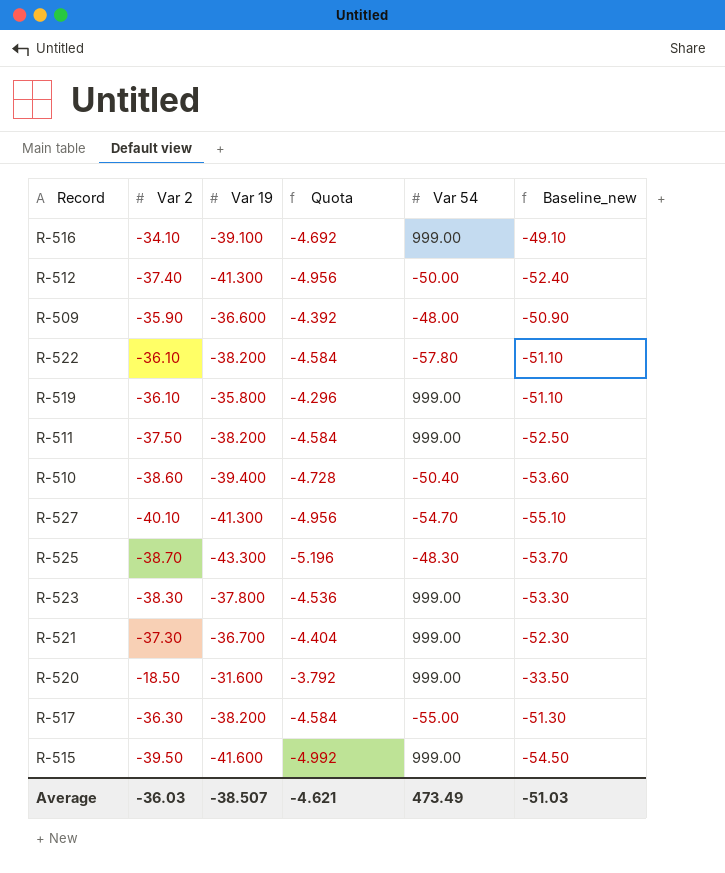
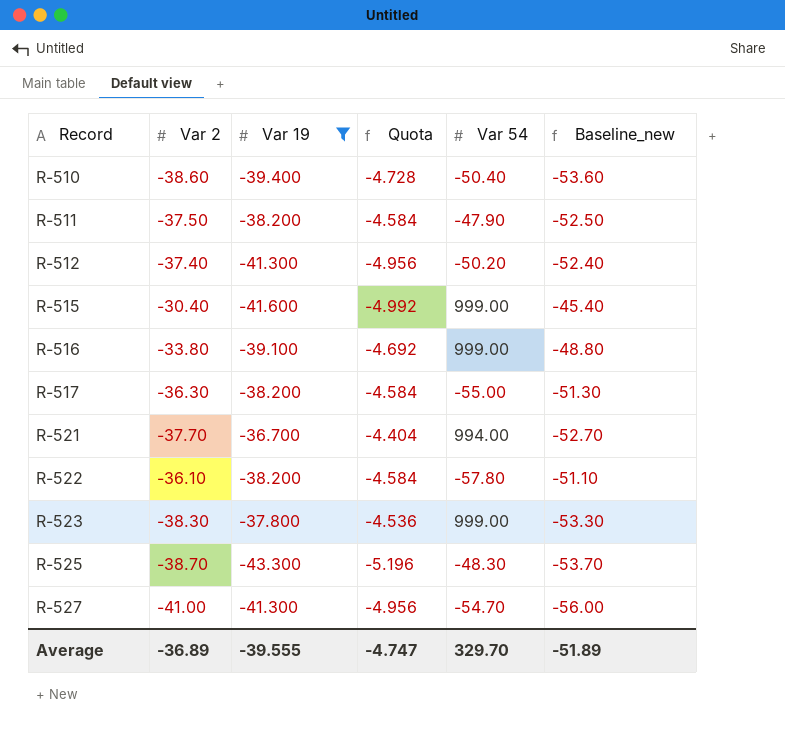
filter: none -> Var 19 <= -36.700
row order: none -> Record ascending
R-511 | Var 54: 999.00 -> -47.90
R-512 | Var 54: -50.00 -> -50.20
R-515 | Var 2: -39.50 -> -30.40
R-515 | Baseline_new: -54.50 -> -45.40
R-516 | Var 2: -34.10 -> -33.80
R-516 | Baseline_new: -49.10 -> -48.80
R-521 | Var 2: -37.30 -> -37.70
R-521 | Var 54: 999.00 -> 994.00
R-521 | Baseline_new: -52.30 -> -52.70
R-527 | Var 2: -40.10 -> -41.00
R-527 | Baseline_new: -55.10 -> -56.00
Average | Var 2: -36.03 -> -36.89
Average | Var 19: -38.507 -> -39.555
Average | Quota: -4.621 -> -4.747
Average | Var 54: 473.49 -> 329.70
Average | Baseline_new: -51.03 -> -51.89

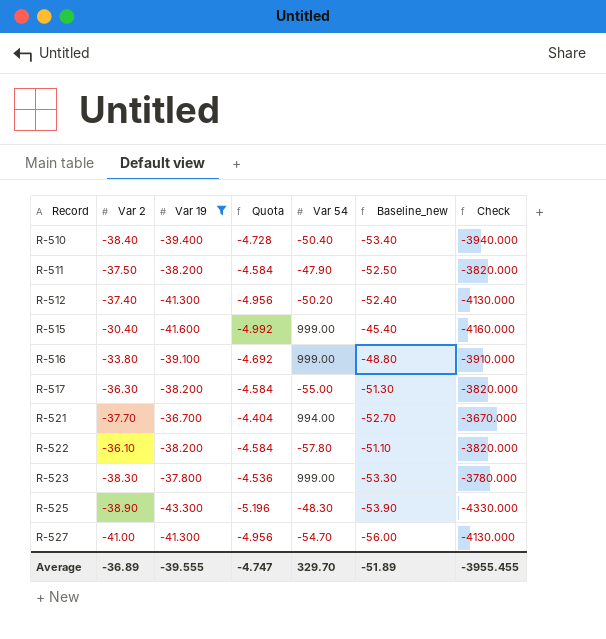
column Check | formula: none -> [Var 19] * 100
R-510 | Var 2: -38.60 -> -38.40
R-510 | Baseline_new: -53.60 -> -53.40
R-525 | Var 2: -38.70 -> -38.90
R-525 | Baseline_new: -53.70 -> -53.90

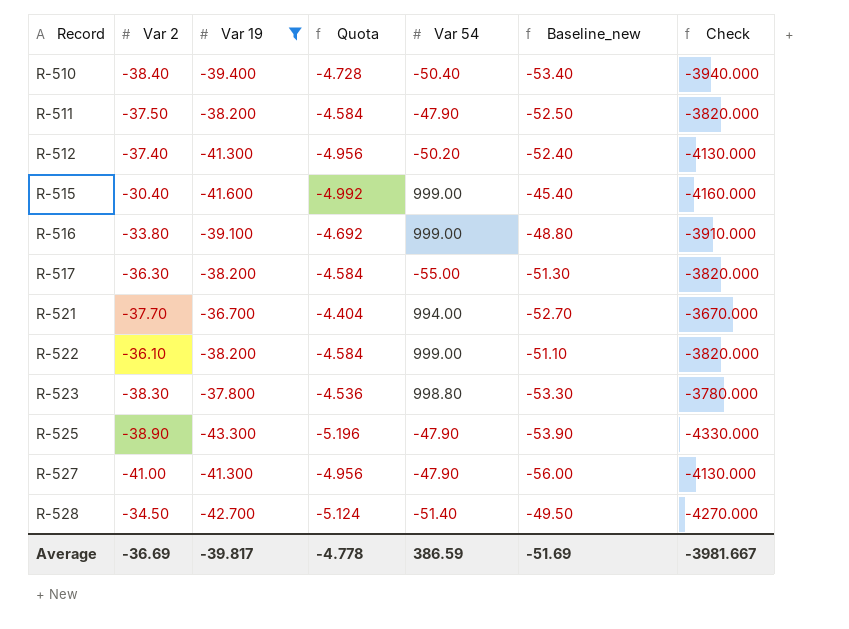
R-522 | Var 54: -57.80 -> 999.00
R-523 | Var 54: 999.00 -> 998.80
R-525 | Var 54: -48.30 -> -47.90
R-527 | Var 54: -54.70 -> -47.90
row R-528: none -> -34.50 | -42.700 | -5.124 | -51.40 | -49.50 | -4270.000
Average | Var 2: -36.89 -> -36.69
Average | Var 19: -39.555 -> -39.817
Average | Quota: -4.747 -> -4.778
Average | Var 54: 329.70 -> 386.59
Average | Baseline_new: -51.89 -> -51.69
Average | Check: -3955.455 -> -3981.667

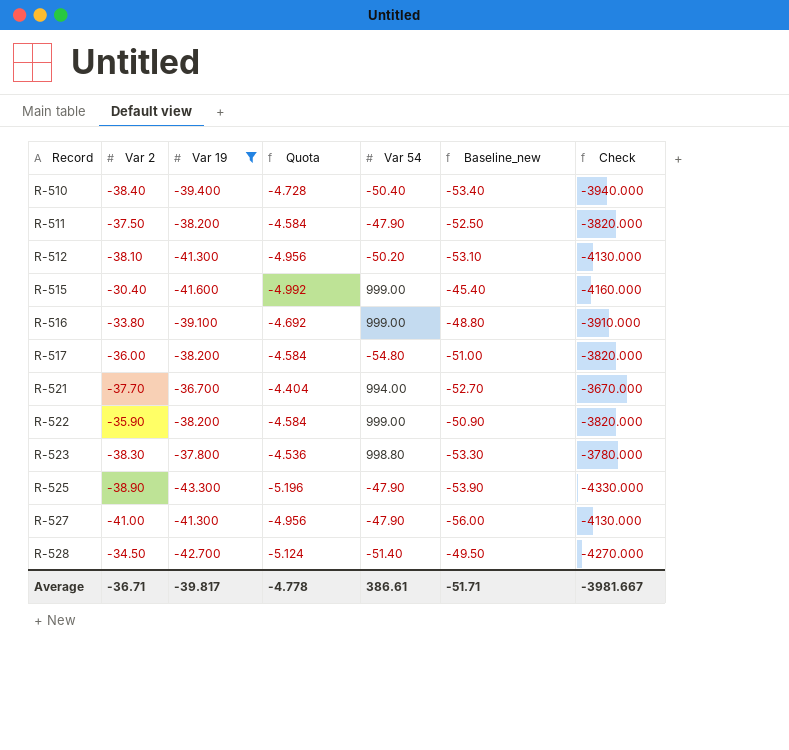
R-512 | Var 2: -37.40 -> -38.10
R-512 | Baseline_new: -52.40 -> -53.10
R-517 | Var 2: -36.30 -> -36.00
R-517 | Var 54: -55.00 -> -54.80
R-517 | Baseline_new: -51.30 -> -51.00
R-522 | Var 2: -36.10 -> -35.90
R-522 | Baseline_new: -51.10 -> -50.90
Average | Var 2: -36.69 -> -36.71
Average | Var 54: 386.59 -> 386.61
Average | Baseline_new: -51.69 -> -51.71

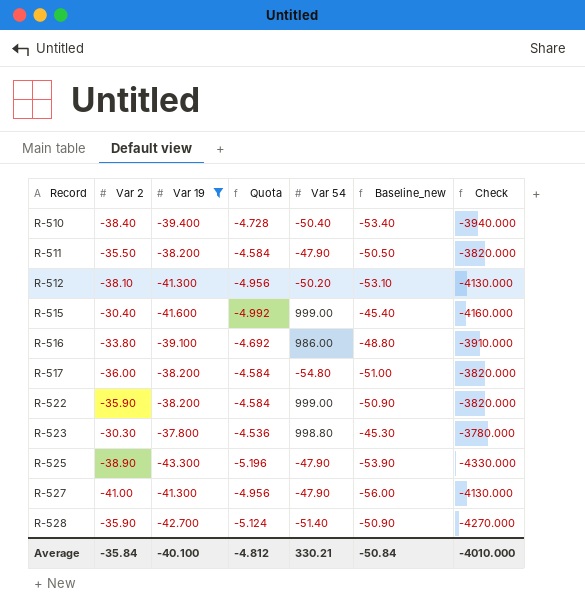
row R-521: -37.70 | -36.700 | -4.404 | 994.00 | -52.70 | -3670.000 -> none
R-511 | Var 2: -37.50 -> -35.50
R-511 | Baseline_new: -52.50 -> -50.50
R-516 | Var 54: 999.00 -> 986.00
R-523 | Var 2: -38.30 -> -30.30
R-523 | Baseline_new: -53.30 -> -45.30
R-528 | Var 2: -34.50 -> -35.90
R-528 | Baseline_new: -49.50 -> -50.90
Average | Var 2: -36.71 -> -35.84
Average | Var 19: -39.817 -> -40.100
Average | Quota: -4.778 -> -4.812
Average | Var 54: 386.61 -> 330.21
Average | Baseline_new: -51.71 -> -50.84
Average | Check: -3981.667 -> -4010.000

